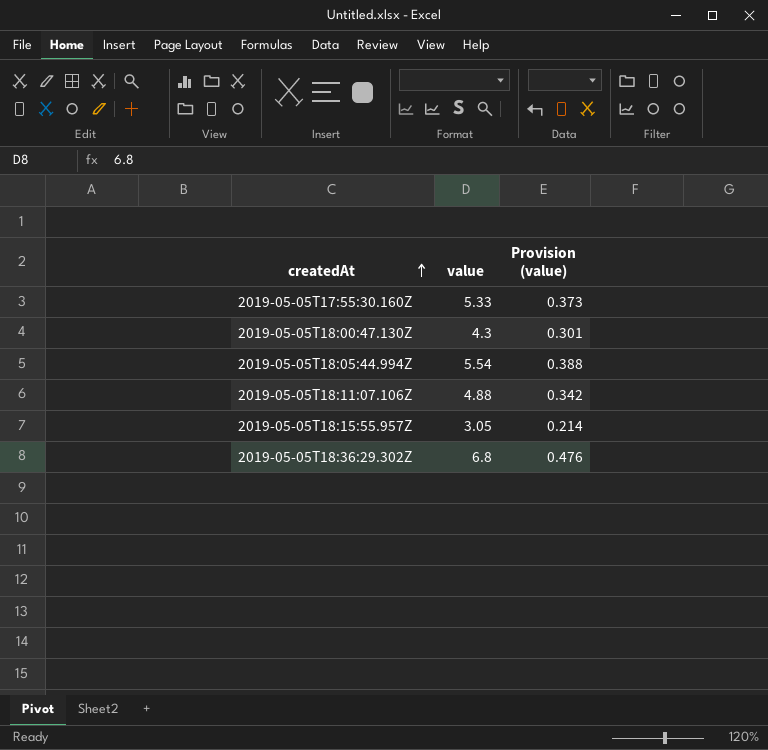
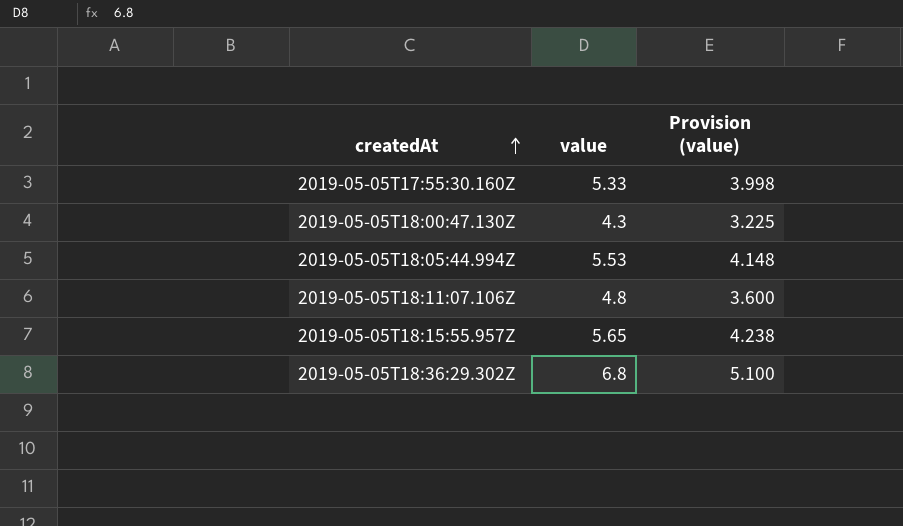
column Provision (value) | formula: [value] * 0.07 -> [value] * 0.75
2019-05-05T18:05:44.994Z | value: 5.54 -> 5.53
2019-05-05T18:11:07.106Z | value: 4.88 -> 4.8
2019-05-05T18:15:55.957Z | value: 3.05 -> 5.65

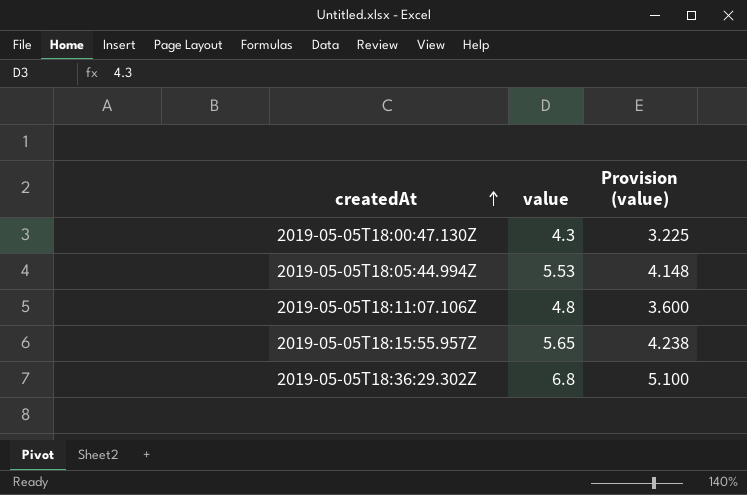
row 2019-05-05T17:55:30.160Z: 5.33 | 3.998 -> none

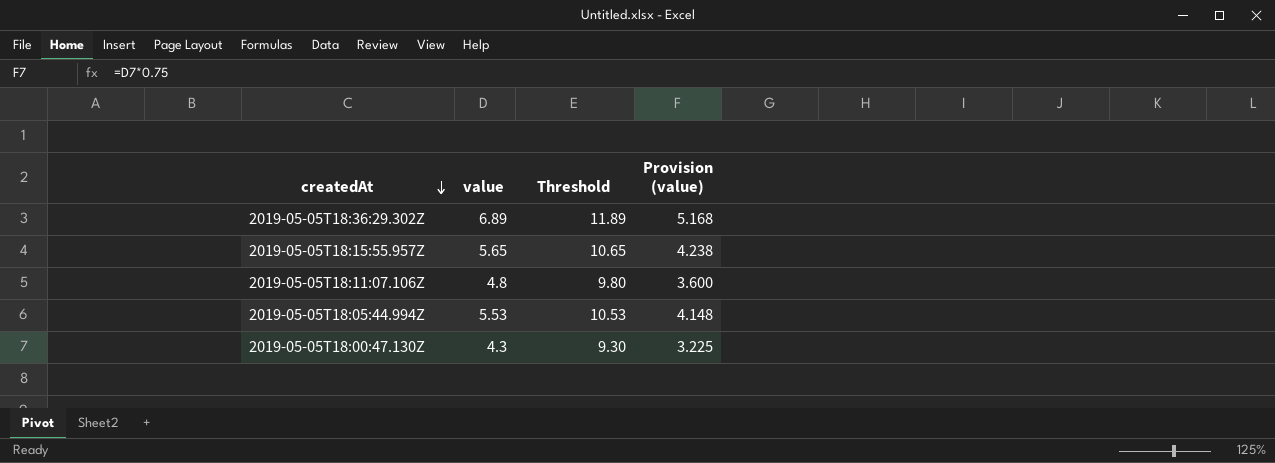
row order: createdAt ascending -> createdAt descending
column Threshold | formula: none -> [value] + 5
2019-05-05T18:36:29.302Z | value: 6.8 -> 6.89
2019-05-05T18:36:29.302Z | Provision (value): 5.100 -> 5.168

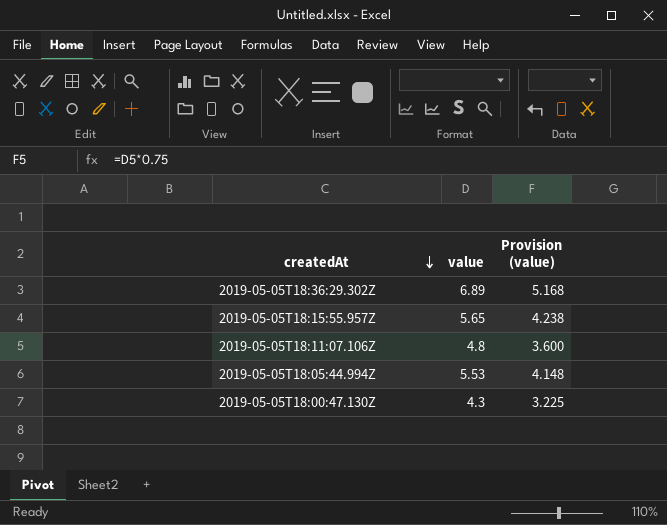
column Threshold | formula: [value] + 5 -> none

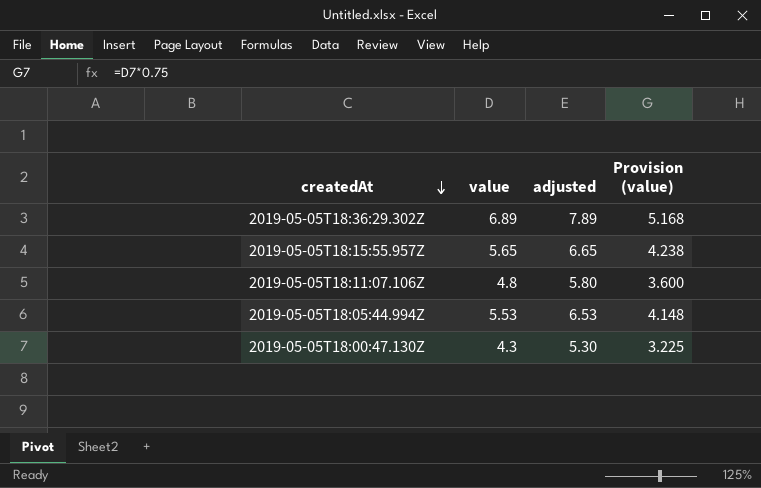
column adjusted | formula: none -> [value] + 1

